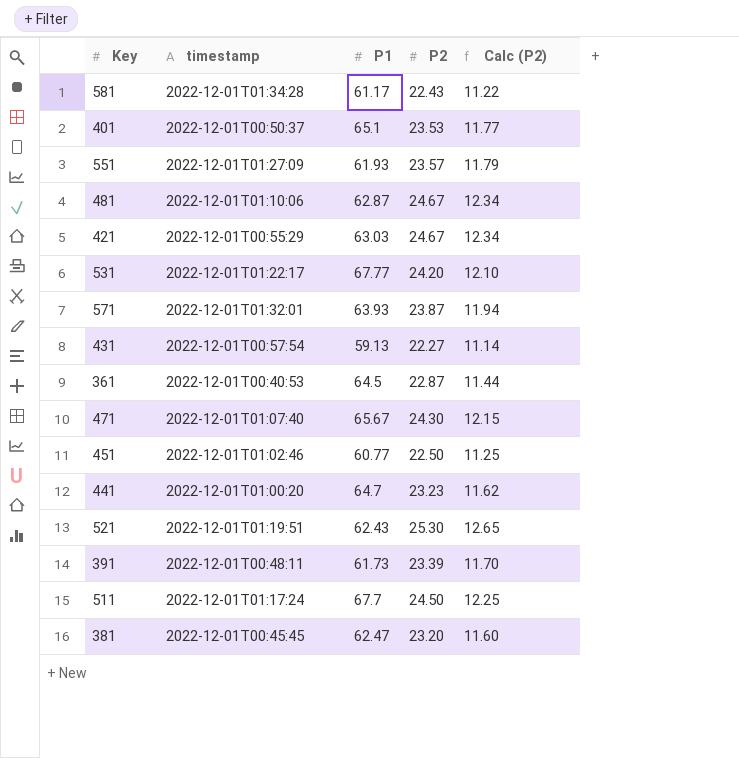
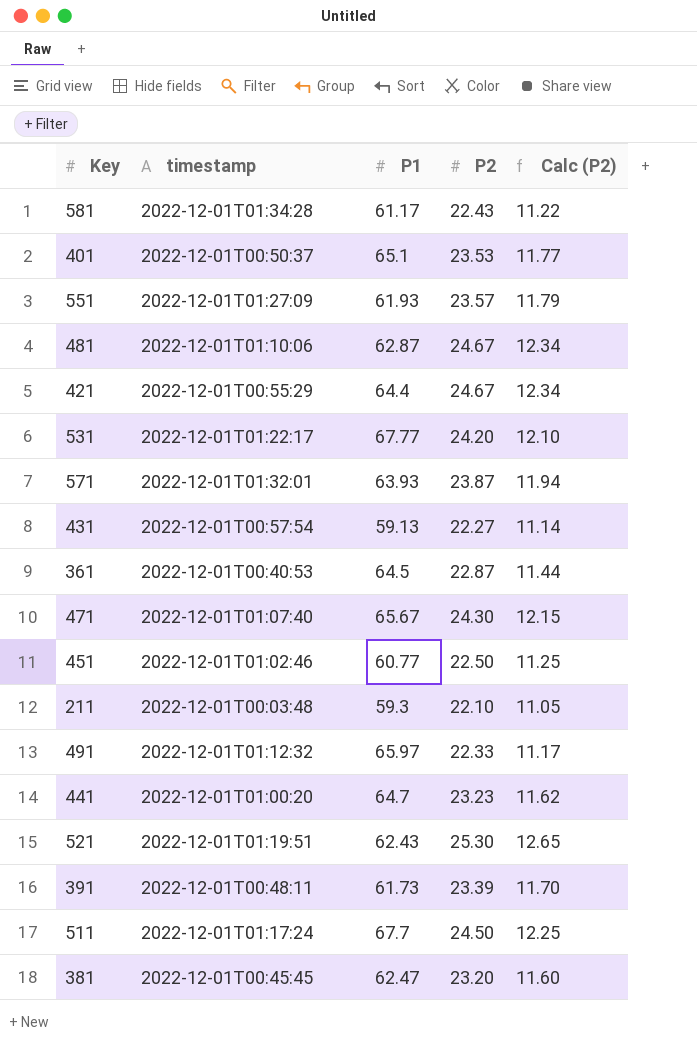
421 | P1: 63.03 -> 64.4
row 211: none -> 2022-12-01T00:03:48 | 59.3 | 22.10 | 11.05
row 491: none -> 2022-12-01T01:12:32 | 65.97 | 22.33 | 11.17

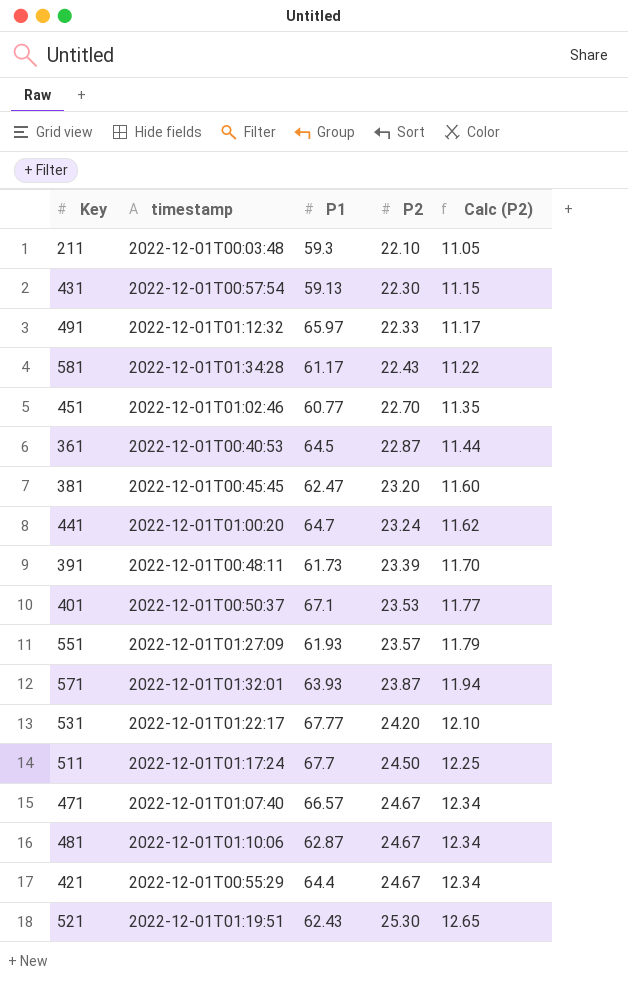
row order: none -> P2 ascending
431 | P2: 22.27 -> 22.30
431 | Calc (P2): 11.14 -> 11.15
451 | P2: 22.50 -> 22.70
451 | Calc (P2): 11.25 -> 11.35
441 | P2: 23.23 -> 23.24
401 | P1: 65.1 -> 67.1
471 | P1: 65.67 -> 66.57
471 | P2: 24.30 -> 24.67
471 | Calc (P2): 12.15 -> 12.34

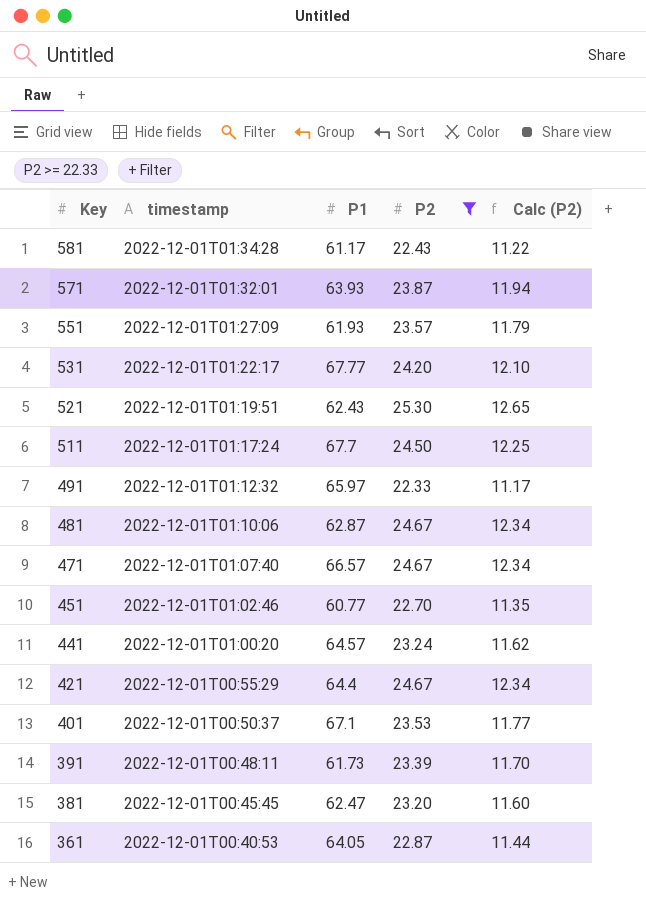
filter: none -> P2 >= 22.33
row order: P2 ascending -> Key descending
441 | P1: 64.7 -> 64.57
361 | P1: 64.5 -> 64.05

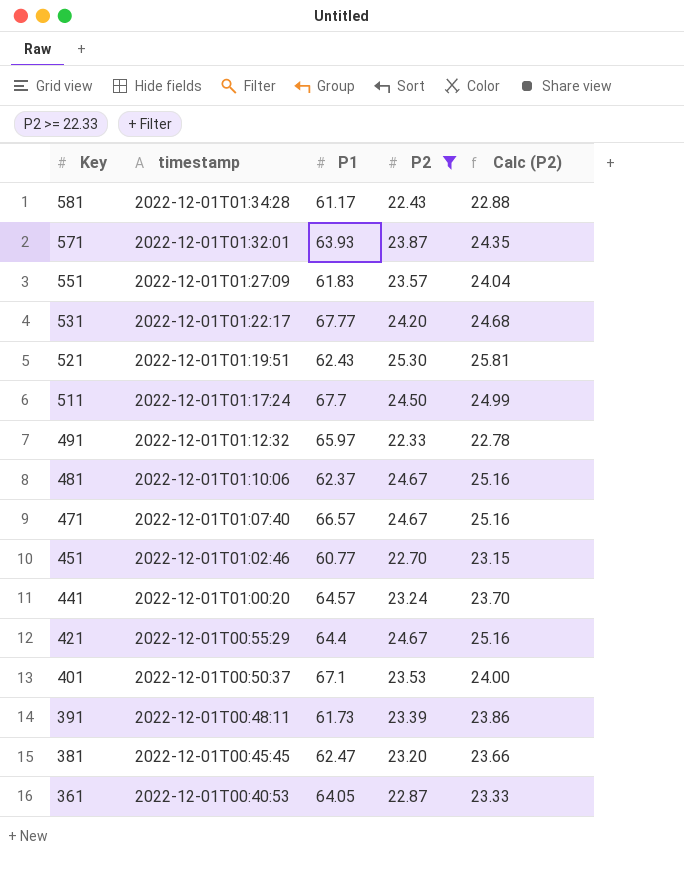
column Calc (P2) | formula: [P2] * 0.5 -> [P2] * 1.02
551 | P1: 61.93 -> 61.83
481 | P1: 62.87 -> 62.37

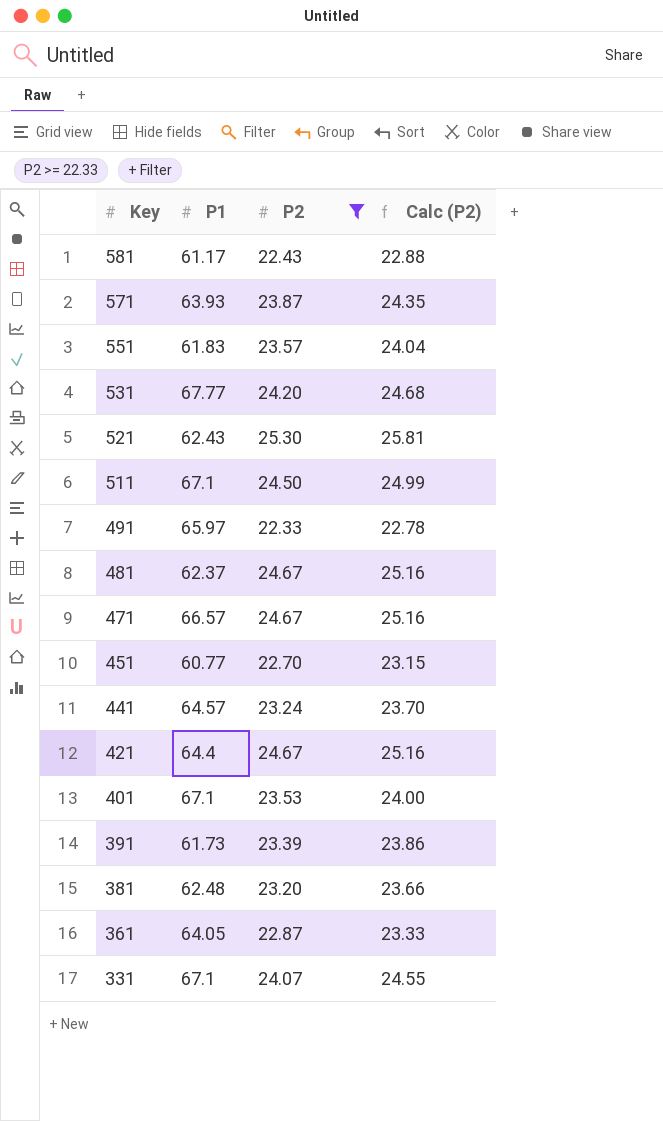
column timestamp | position: 2 -> none
511 | P1: 67.7 -> 67.1
381 | P1: 62.47 -> 62.48
row 331: none -> 67.1 | 24.07 | 24.55

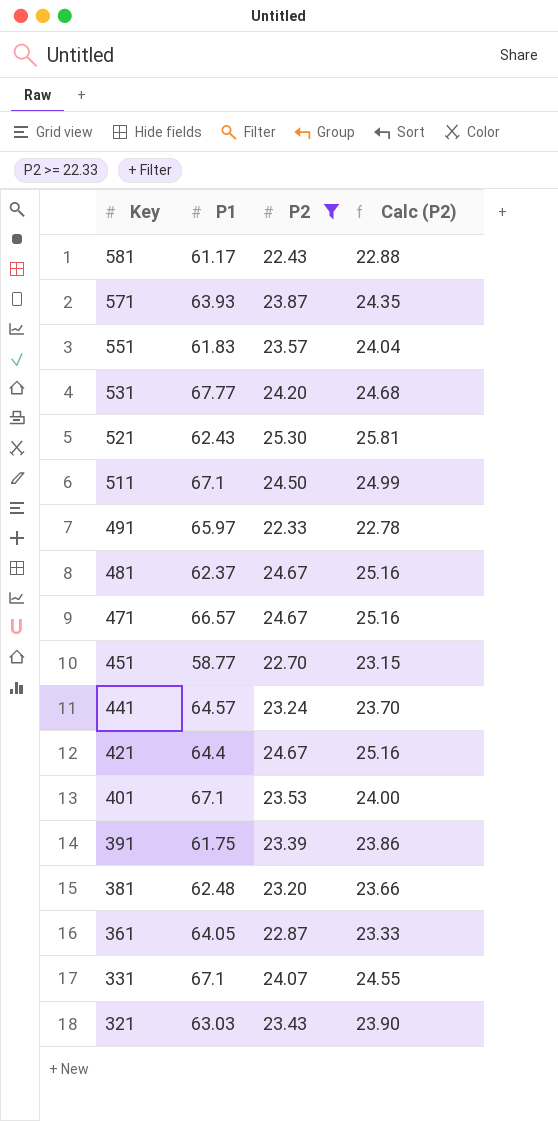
451 | P1: 60.77 -> 58.77
391 | P1: 61.73 -> 61.75
row 321: none -> 63.03 | 23.43 | 23.90

